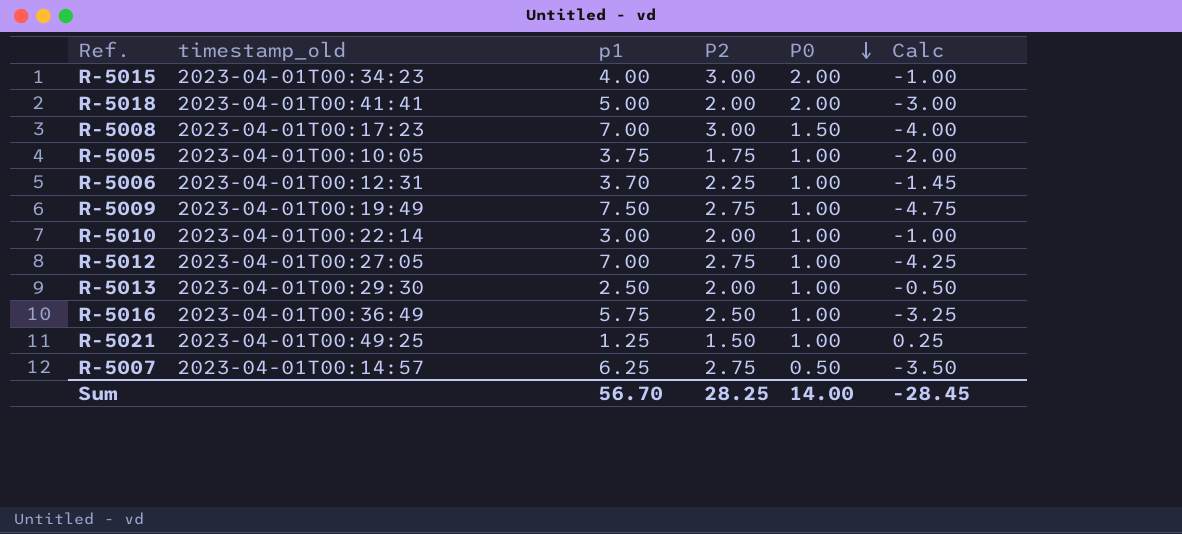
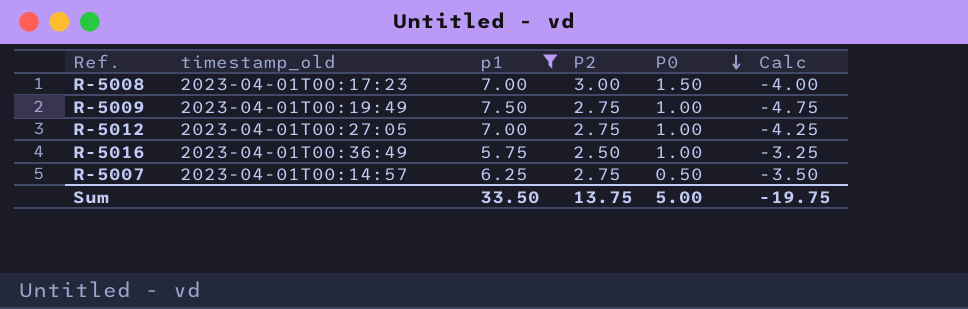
filter: none -> p1 >= 5.75
Sum | p1: 56.70 -> 33.50
Sum | P2: 28.25 -> 13.75
Sum | P0: 14.00 -> 5.00
Sum | Calc: -28.45 -> -19.75

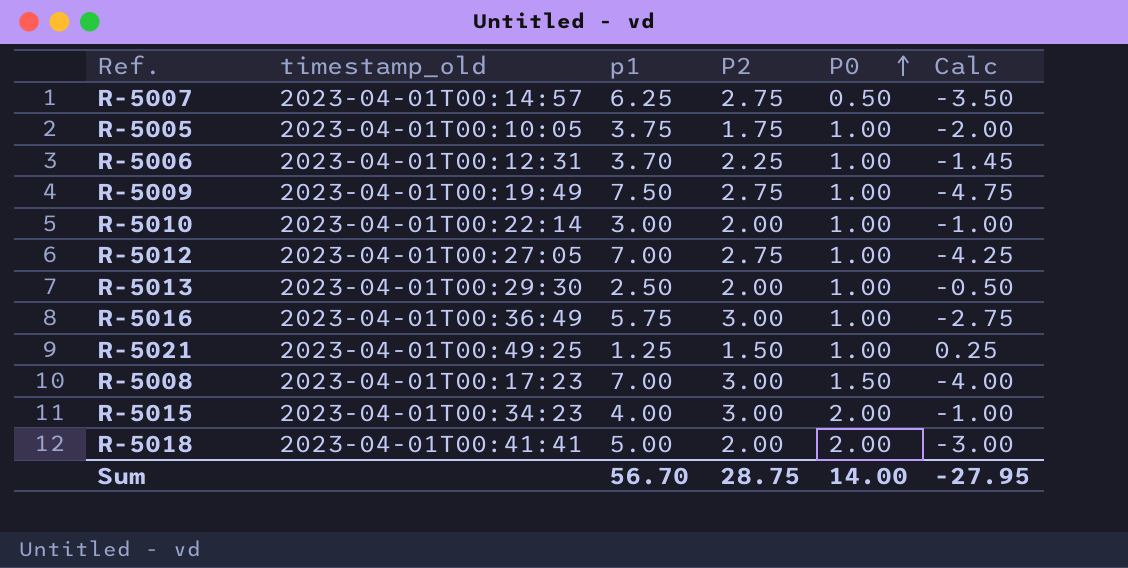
filter: p1 >= 5.75 -> none
row order: P0 descending -> P0 ascending
R-5016 | P2: 2.50 -> 3.00
R-5016 | Calc: -3.25 -> -2.75
Sum | p1: 33.50 -> 56.70
Sum | P2: 13.75 -> 28.75
Sum | P0: 5.00 -> 14.00
Sum | Calc: -19.75 -> -27.95

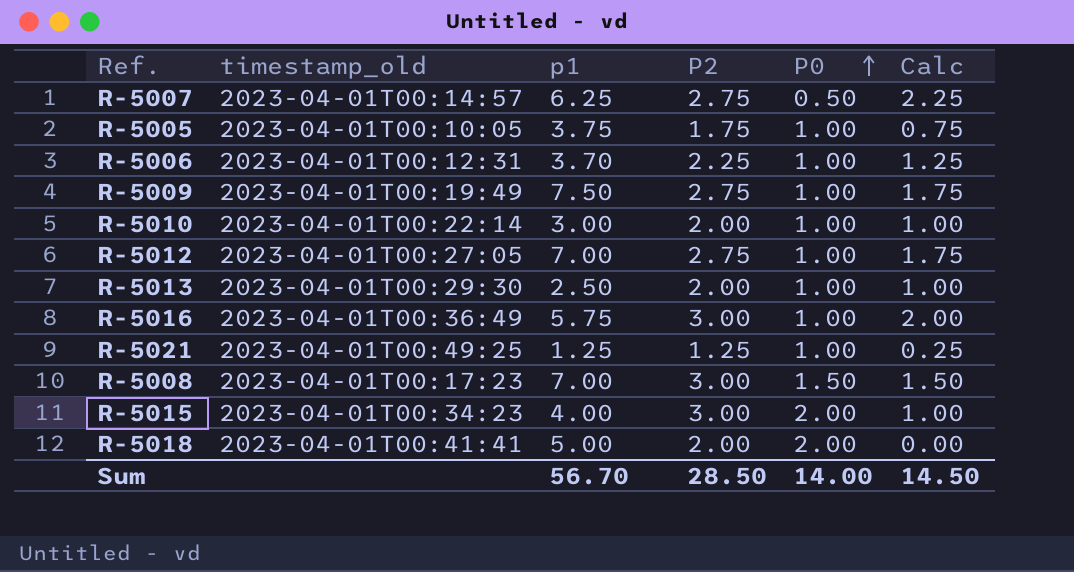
column Calc | formula: [P2] - [p1] -> [P2] - [P0]
R-5021 | P2: 1.50 -> 1.25
Sum | P2: 28.75 -> 28.50
Sum | Calc: -27.95 -> 14.50

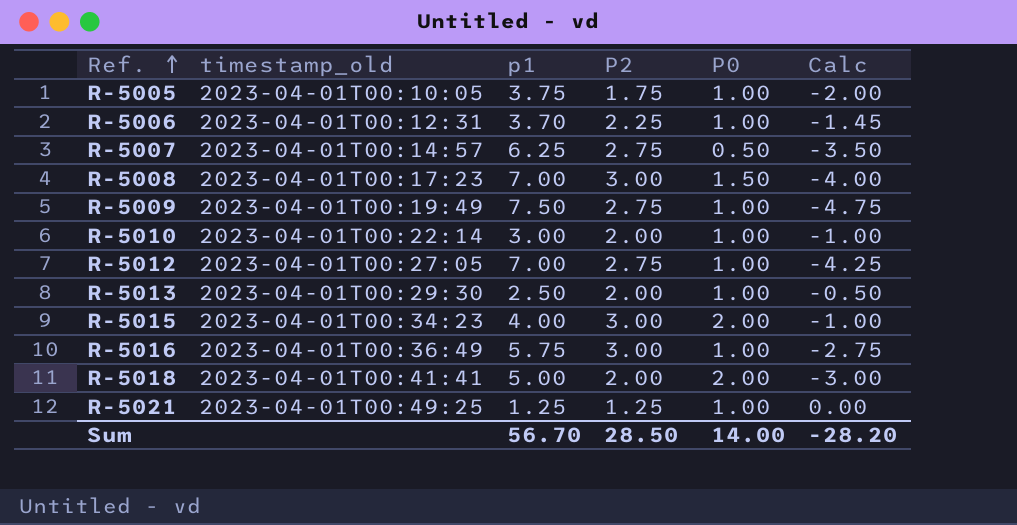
row order: P0 ascending -> Ref. ascending
column Calc | formula: [P2] - [P0] -> [P2] - [p1]
Sum | Calc: 14.50 -> -28.20

